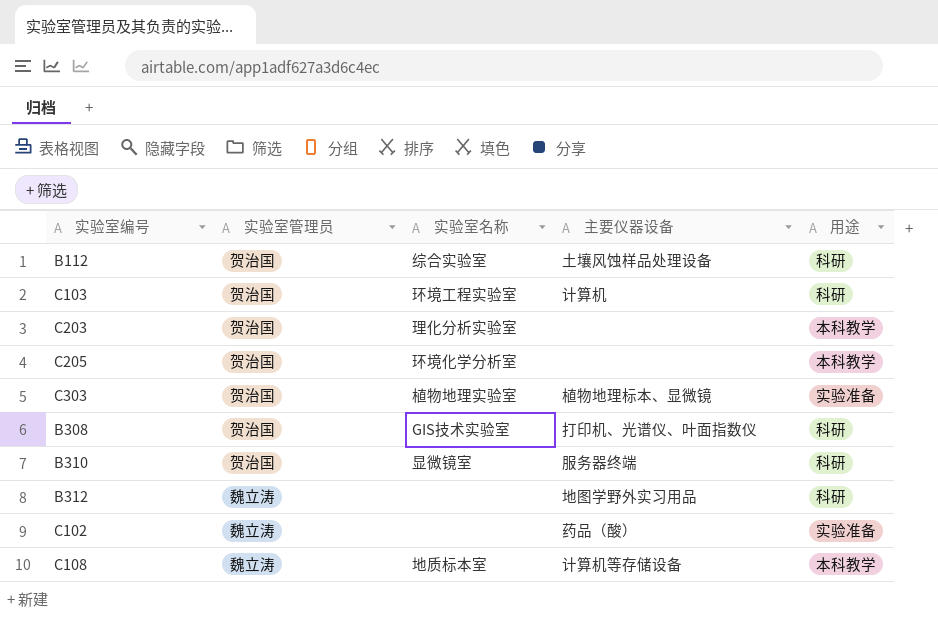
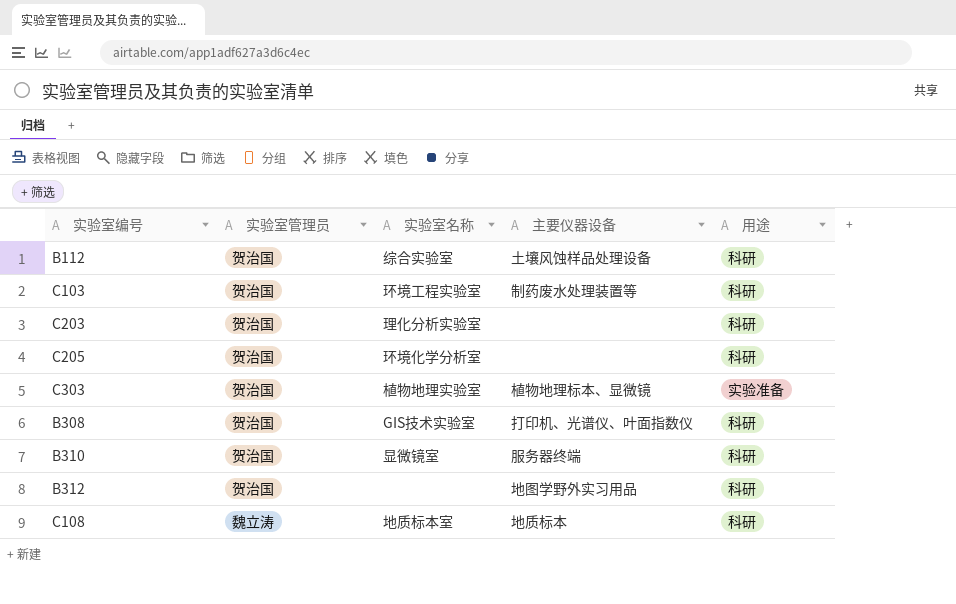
row C102: 魏立涛 | none | 药品（酸） | 实验准备 -> none
C103 | 主要仪器设备: 计算机 -> 制药废水处理装置等
C203 | 用途: 本科教学 -> 科研
C205 | 用途: 本科教学 -> 科研
B312 | 实验室管理员: 魏立涛 -> 贺治国
C108 | 主要仪器设备: 计算机等存储设备 -> 地质标本
C108 | 用途: 本科教学 -> 科研

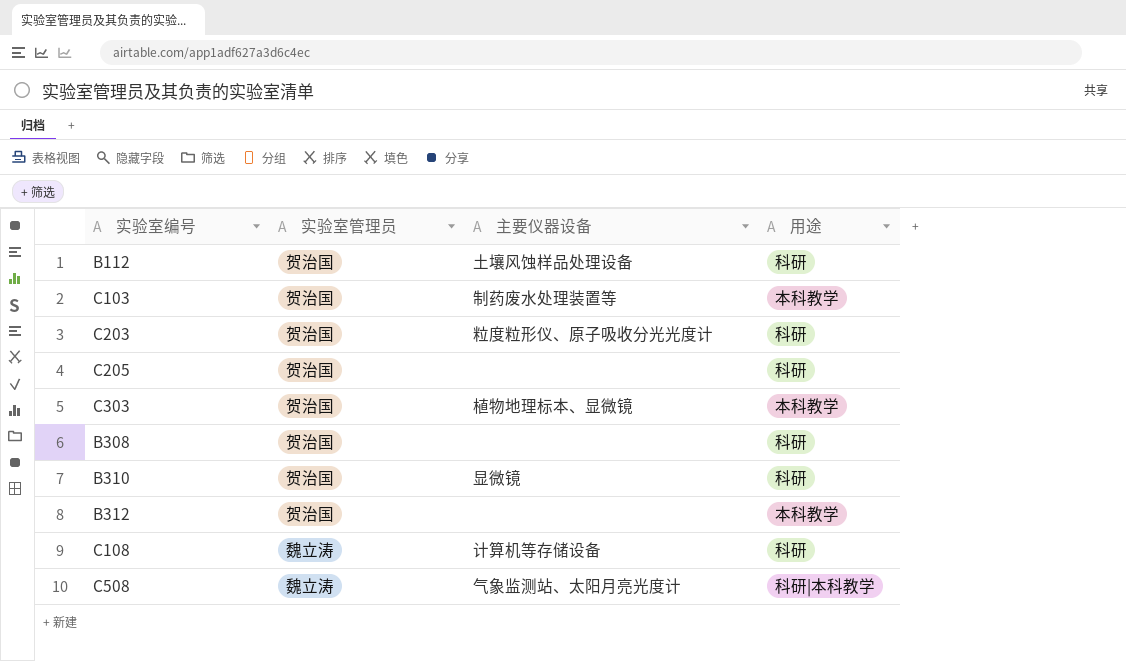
column 实验室名称 | position: 3 -> none
C103 | 用途: 科研 -> 本科教学
C203 | 主要仪器设备: none -> 粒度粒形仪、原子吸收分光光度计
C303 | 用途: 实验准备 -> 本科教学
B308 | 主要仪器设备: 打印机、光谱仪、叶面指数仪 -> none
B310 | 主要仪器设备: 服务器终端 -> 显微镜
B312 | 主要仪器设备: 地图学野外实习用品 -> none
B312 | 用途: 科研 -> 本科教学
C108 | 主要仪器设备: 地质标本 -> 计算机等存储设备
row C508: none -> 魏立涛 | 气象监测站、太阳月亮光度计 | 科研|本科教学

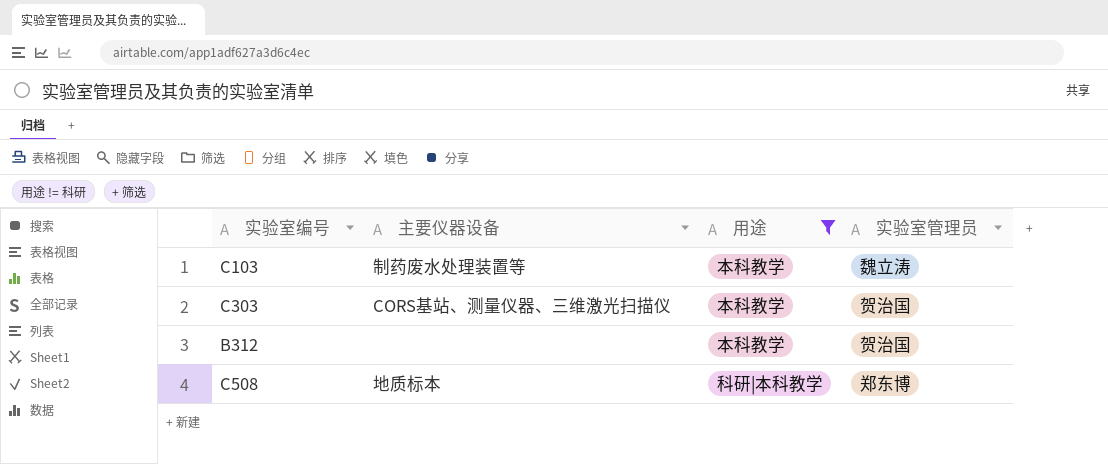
filter: none -> 用途 != 科研
column 实验室管理员 | position: 2 -> 4
C103 | 实验室管理员: 贺治国 -> 魏立涛
C303 | 主要仪器设备: 植物地理标本、显微镜 -> CORS基站、测量仪器、三维激光扫描仪
C508 | 主要仪器设备: 气象监测站、太阳月亮光度计 -> 地质标本
C508 | 实验室管理员: 魏立涛 -> 郑东博

